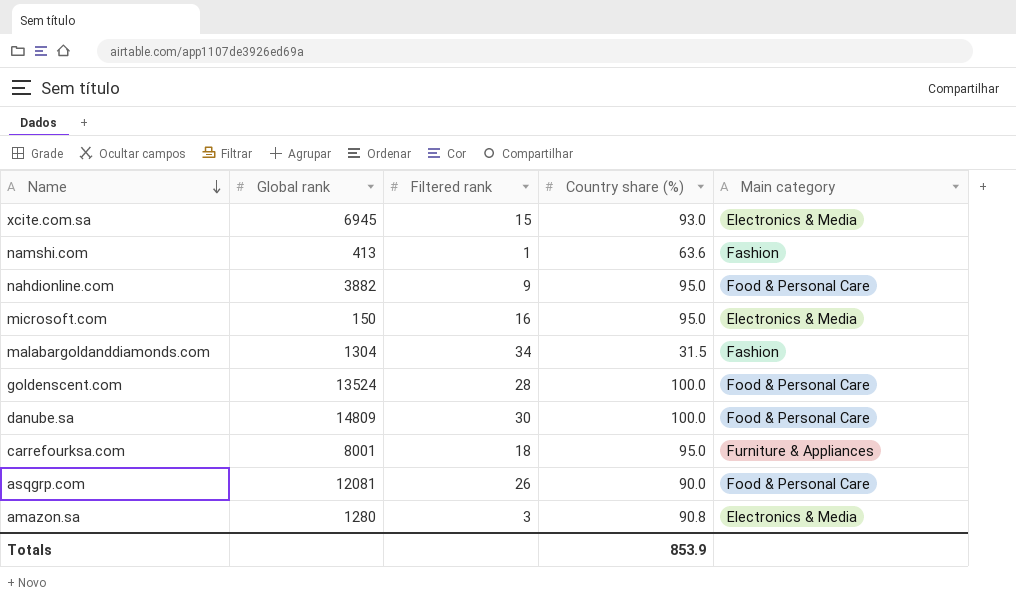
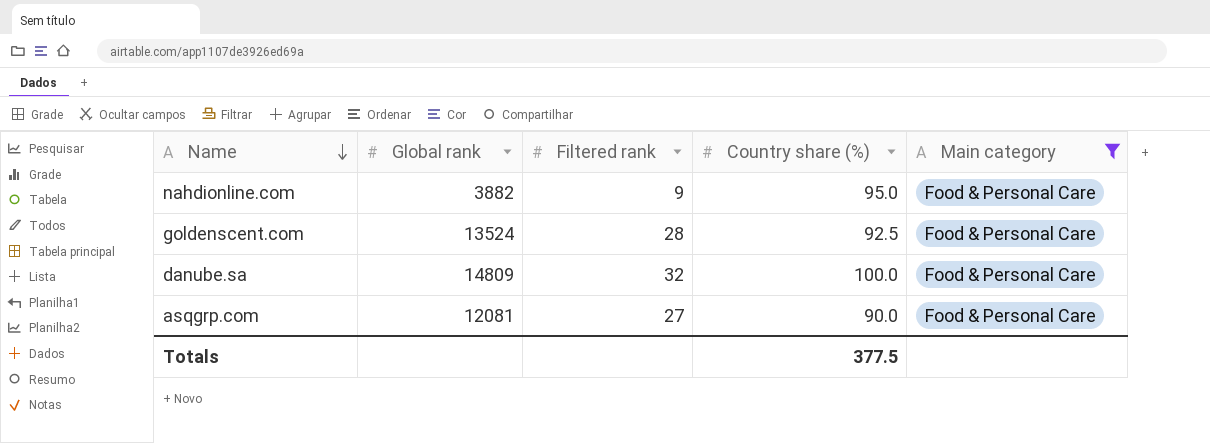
filter: none -> Main category = Food & Personal Care
goldenscent.com | Country share (%): 100.0 -> 92.5
danube.sa | Filtered rank: 30 -> 32
asqgrp.com | Filtered rank: 26 -> 27
Totals | Country share (%): 853.9 -> 377.5

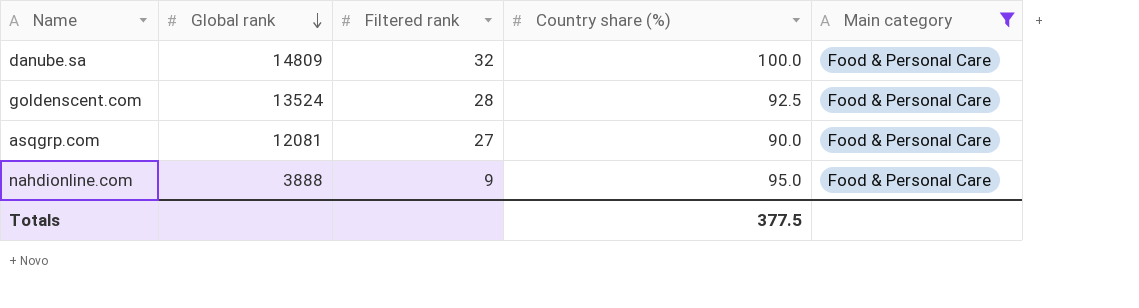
row order: Name descending -> Global rank descending
nahdionline.com | Global rank: 3882 -> 3888

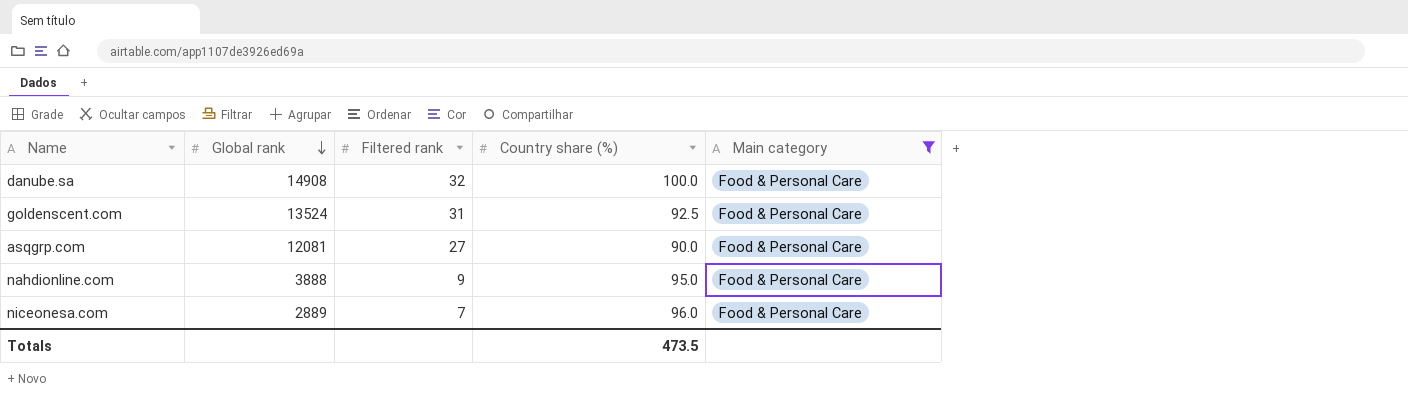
danube.sa | Global rank: 14809 -> 14908
goldenscent.com | Filtered rank: 28 -> 31
row niceonesa.com: none -> 2889 | 7 | 96.0 | Food & Personal Care
Totals | Country share (%): 377.5 -> 473.5

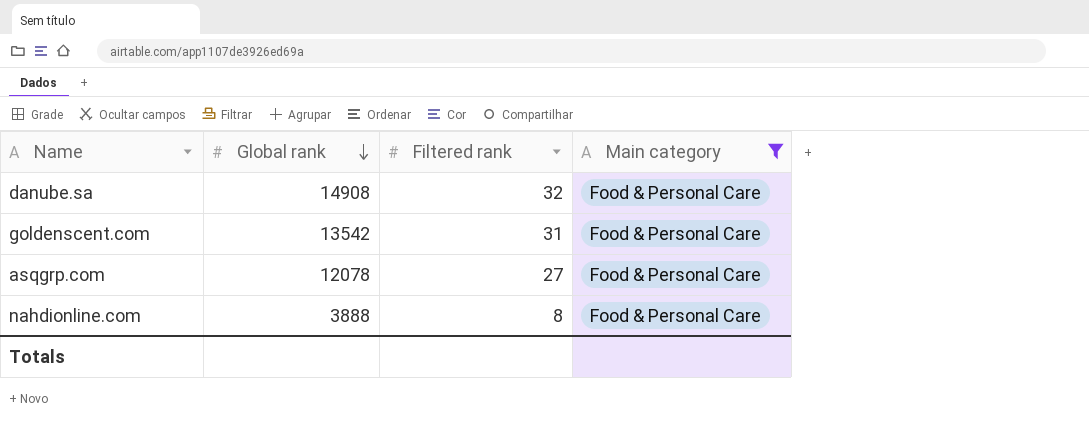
column Country share (%) | position: 4 -> none
row niceonesa.com: 2889 | 7 | 96.0 | Food & Personal Care -> none
goldenscent.com | Global rank: 13524 -> 13542
asqgrp.com | Global rank: 12081 -> 12078
nahdionline.com | Filtered rank: 9 -> 8

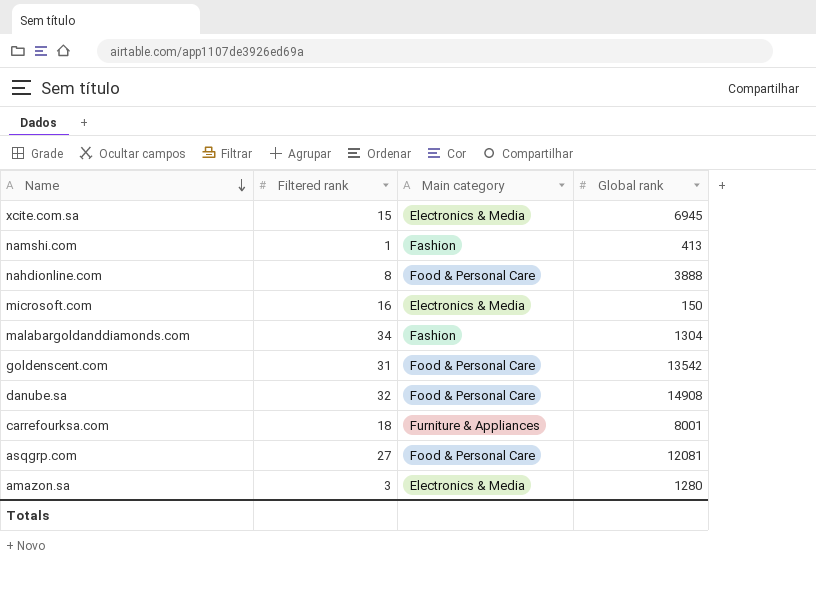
filter: Main category = Food & Personal Care -> none
row order: Global rank descending -> Name descending
column Global rank | position: 2 -> 4
asqgrp.com | Global rank: 12078 -> 12081

